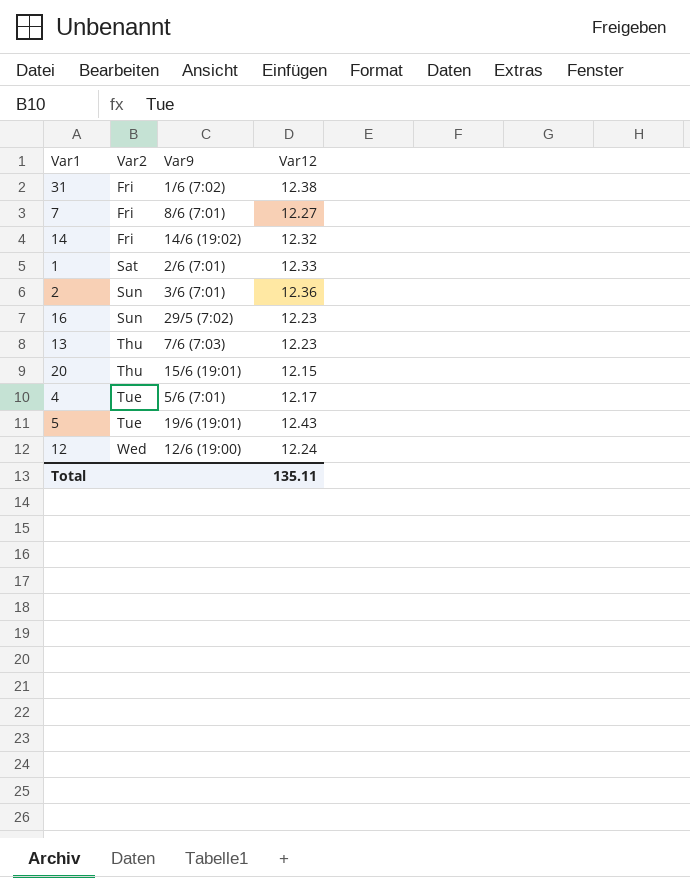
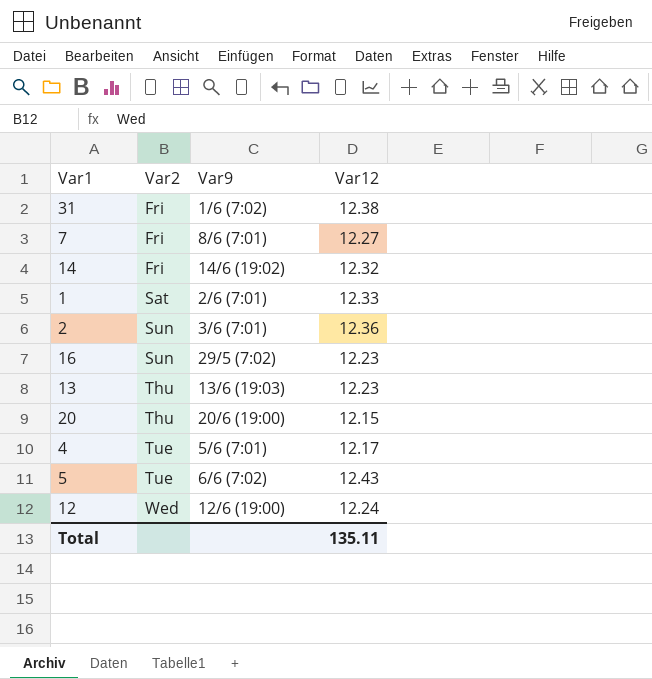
13 | Var9: 7/6 (7:03) -> 13/6 (19:03)
20 | Var9: 15/6 (19:01) -> 20/6 (19:00)
5 | Var9: 19/6 (19:01) -> 6/6 (7:02)

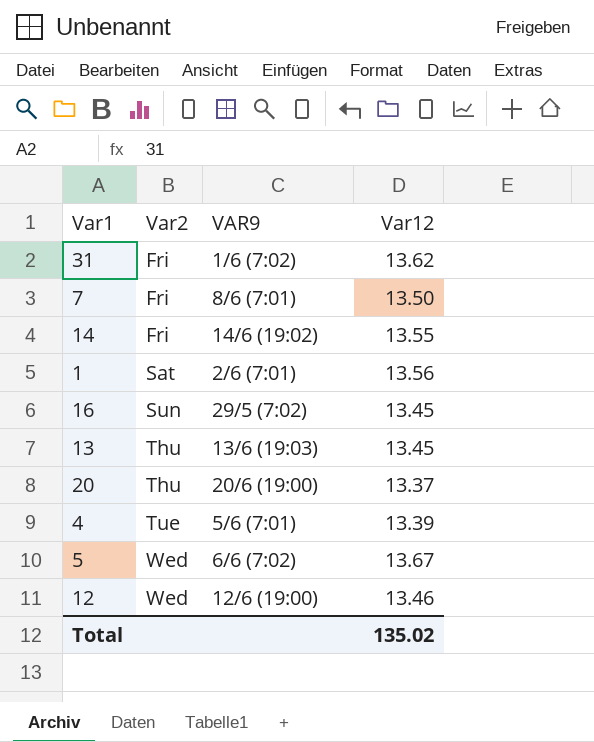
column name: Var9 -> VAR9
row 2: Sun | 3/6 (7:01) | 12.36 -> none
31 | Var12: 12.38 -> 13.62
7 | Var12: 12.27 -> 13.50
14 | Var12: 12.32 -> 13.55
1 | Var12: 12.33 -> 13.56
16 | Var12: 12.23 -> 13.45
13 | Var12: 12.23 -> 13.45
20 | Var12: 12.15 -> 13.37
4 | Var12: 12.17 -> 13.39
5 | Var2: Tue -> Wed
5 | Var12: 12.43 -> 13.67
12 | Var12: 12.24 -> 13.46
Total | Var12: 135.11 -> 135.02

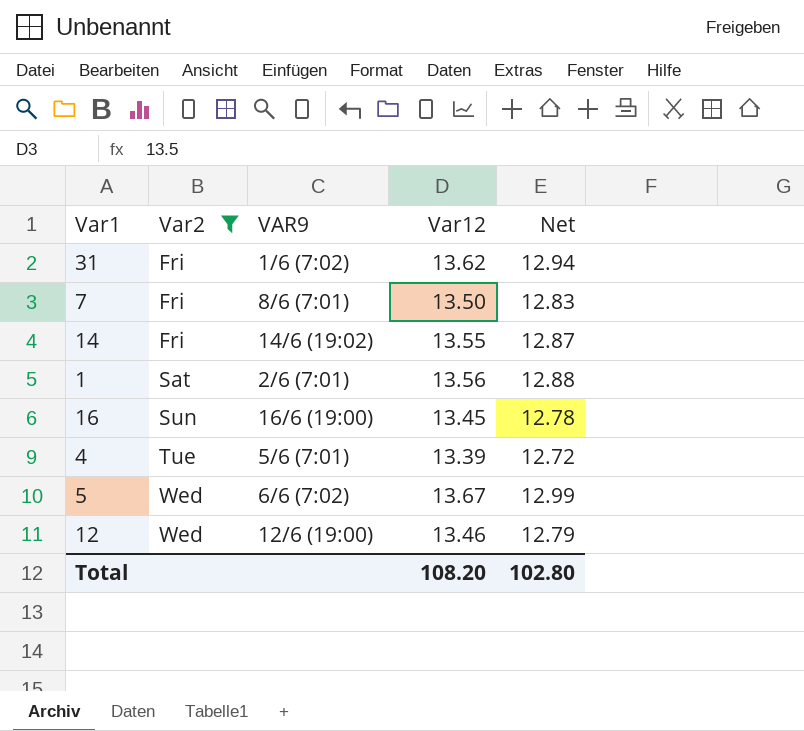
filter: none -> Var2 != Thu
column Net | formula: none -> [Var12] * 0.95
16 | VAR9: 29/5 (7:02) -> 16/6 (19:00)
Total | Var12: 135.02 -> 108.20

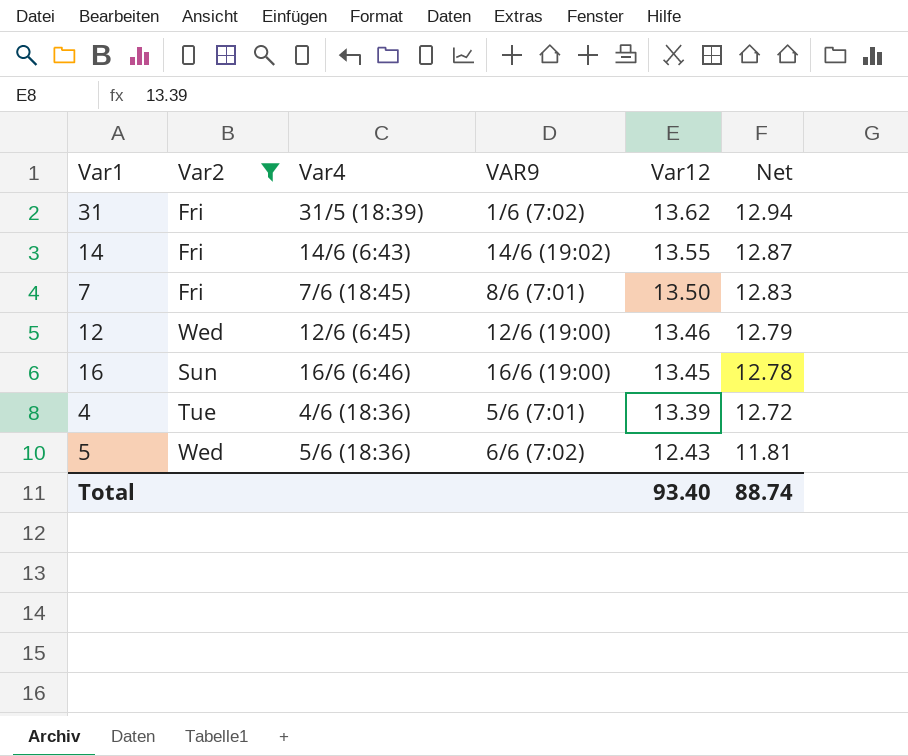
row order: Var2 ascending -> Var12 descending
column Var4 | position: none -> 3
row 1: Sat | 2/6 (7:01) | 13.56 | 12.88 -> none
5 | Var12: 13.67 -> 12.43
5 | Net: 12.99 -> 11.81
Total | Var12: 108.20 -> 93.40
Total | Net: 102.80 -> 88.74

